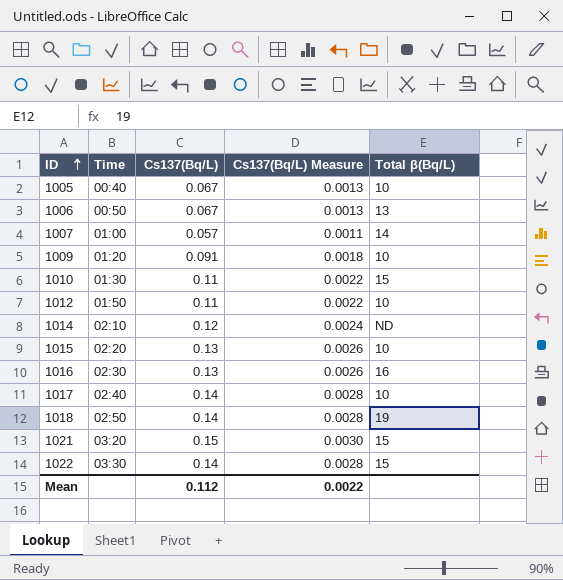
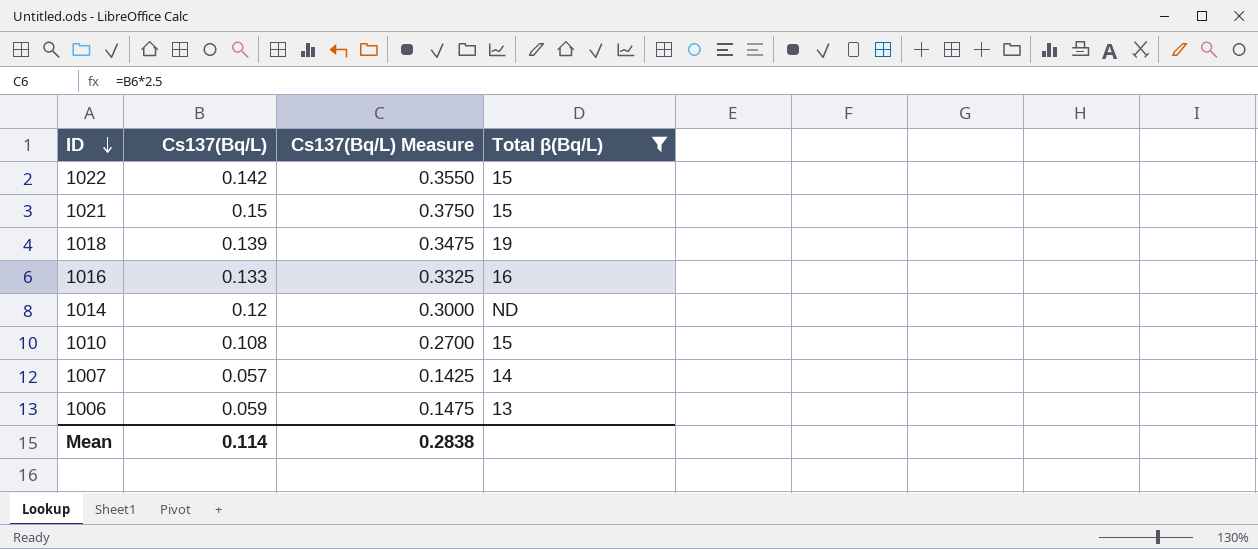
filter: none -> Total β(Bq/L) != 10
row order: ID ascending -> ID descending
column Time | position: 2 -> none
column Cs137(Bq/L) Measure | formula: [Cs137(Bq/L)] * 0.02 -> [Cs137(Bq/L)] * 2.5
1022 | Cs137(Bq/L): 0.14 -> 0.142
1018 | Cs137(Bq/L): 0.14 -> 0.139
1016 | Cs137(Bq/L): 0.13 -> 0.133
1010 | Cs137(Bq/L): 0.11 -> 0.108
1006 | Cs137(Bq/L): 0.067 -> 0.059
Mean | Cs137(Bq/L): 0.112 -> 0.114
Mean | Cs137(Bq/L) Measure: 0.0022 -> 0.2838

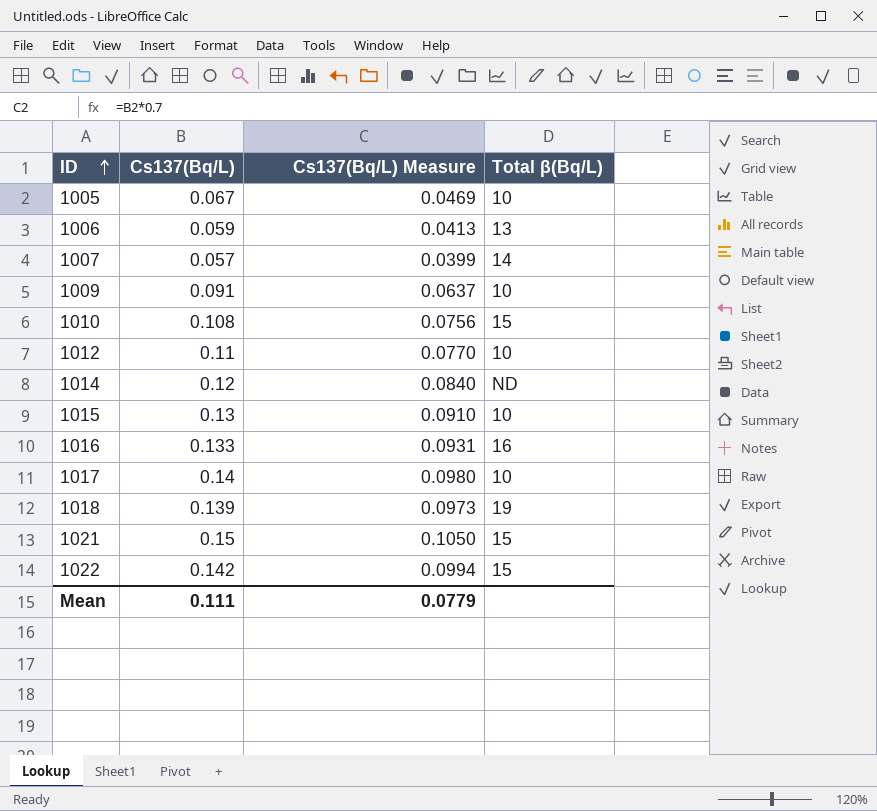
filter: Total β(Bq/L) != 10 -> none
row order: ID descending -> ID ascending
column Cs137(Bq/L) Measure | formula: [Cs137(Bq/L)] * 2.5 -> [Cs137(Bq/L)] * 0.7
Mean | Cs137(Bq/L): 0.114 -> 0.111
Mean | Cs137(Bq/L) Measure: 0.2838 -> 0.0779

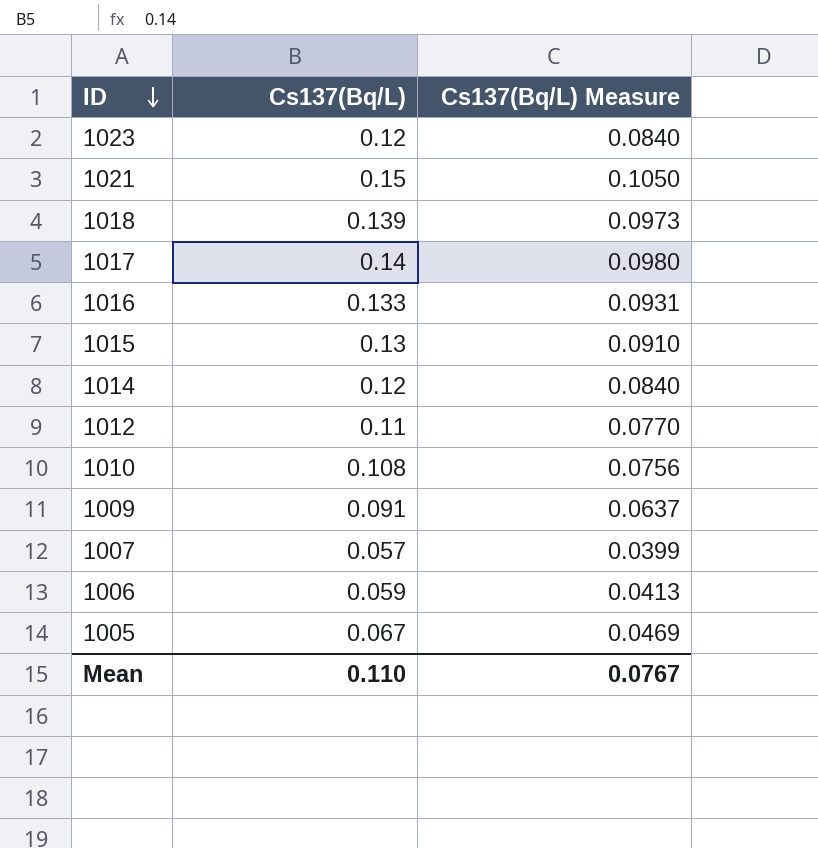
row order: ID ascending -> ID descending
column Total β(Bq/L) | position: 4 -> none
row 1022: 0.142 | 0.0994 | 15 -> none
row 1023: none -> 0.12 | 0.0840
Mean | Cs137(Bq/L): 0.111 -> 0.110
Mean | Cs137(Bq/L) Measure: 0.0779 -> 0.0767

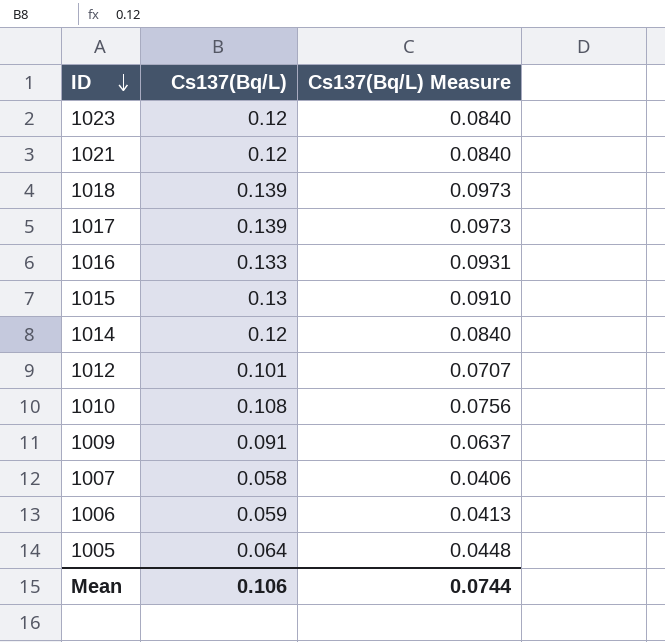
1021 | Cs137(Bq/L): 0.15 -> 0.12
1021 | Cs137(Bq/L) Measure: 0.1050 -> 0.0840
1017 | Cs137(Bq/L): 0.14 -> 0.139
1017 | Cs137(Bq/L) Measure: 0.0980 -> 0.0973
1012 | Cs137(Bq/L): 0.11 -> 0.101
1012 | Cs137(Bq/L) Measure: 0.0770 -> 0.0707
1007 | Cs137(Bq/L): 0.057 -> 0.058
1007 | Cs137(Bq/L) Measure: 0.0399 -> 0.0406
1005 | Cs137(Bq/L): 0.067 -> 0.064
1005 | Cs137(Bq/L) Measure: 0.0469 -> 0.0448
Mean | Cs137(Bq/L): 0.110 -> 0.106
Mean | Cs137(Bq/L) Measure: 0.0767 -> 0.0744

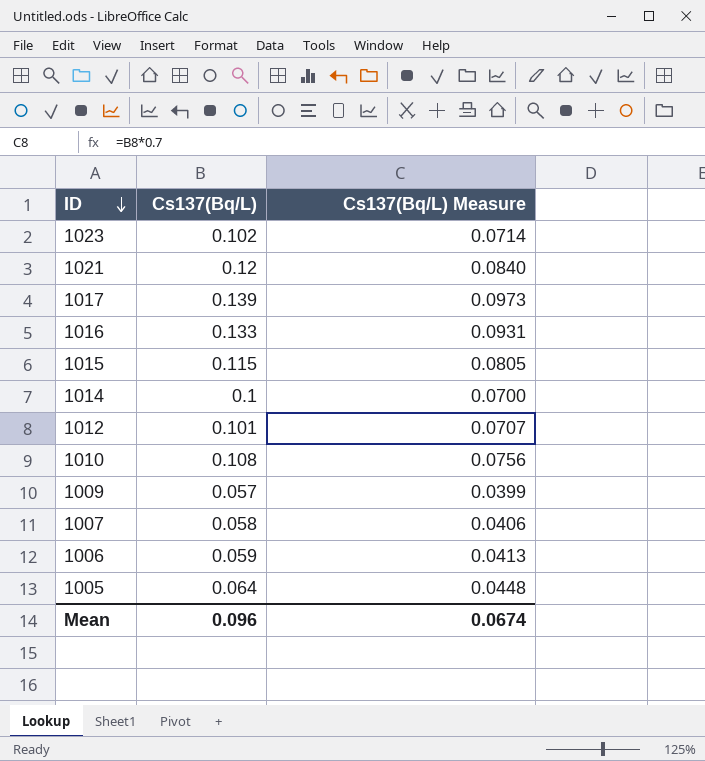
row 1018: 0.139 | 0.0973 -> none
1023 | Cs137(Bq/L): 0.12 -> 0.102
1023 | Cs137(Bq/L) Measure: 0.0840 -> 0.0714
1015 | Cs137(Bq/L): 0.13 -> 0.115
1015 | Cs137(Bq/L) Measure: 0.0910 -> 0.0805
1014 | Cs137(Bq/L): 0.12 -> 0.1
1014 | Cs137(Bq/L) Measure: 0.0840 -> 0.0700
1009 | Cs137(Bq/L): 0.091 -> 0.057
1009 | Cs137(Bq/L) Measure: 0.0637 -> 0.0399
Mean | Cs137(Bq/L): 0.106 -> 0.096
Mean | Cs137(Bq/L) Measure: 0.0744 -> 0.0674

